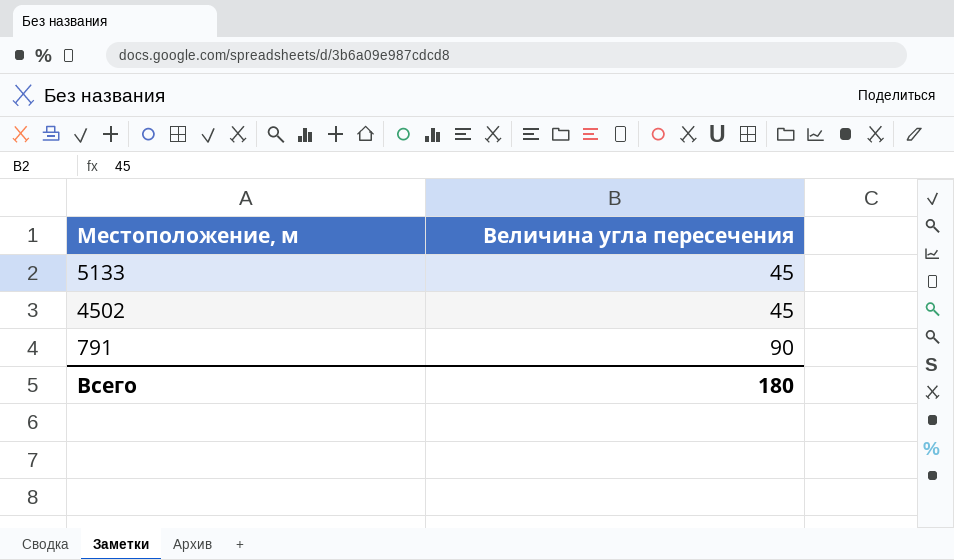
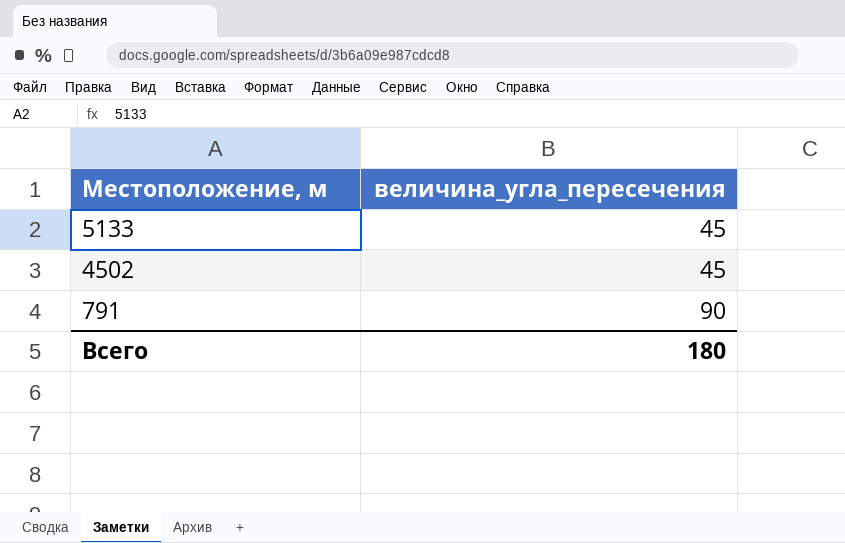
column name: Величина угла пересечения -> величина_угла_пересечения

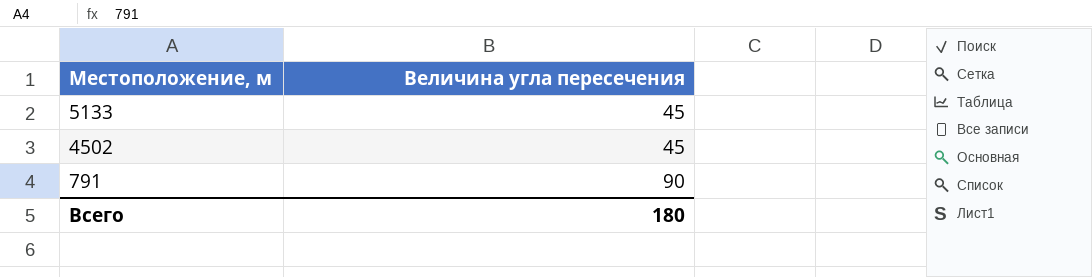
column name: величина_угла_пересечения -> Величина угла пересечения

